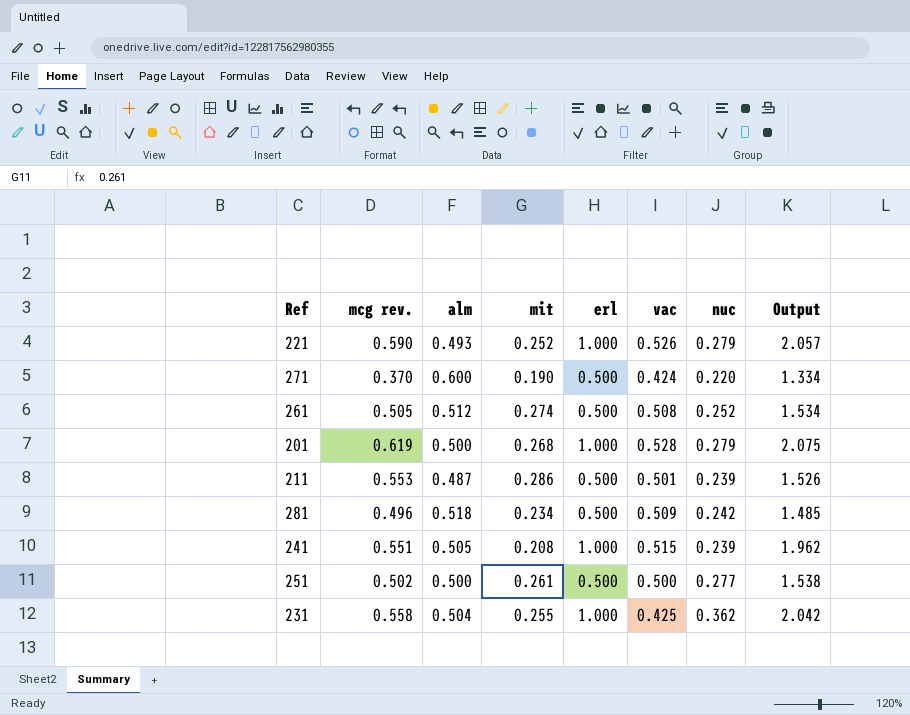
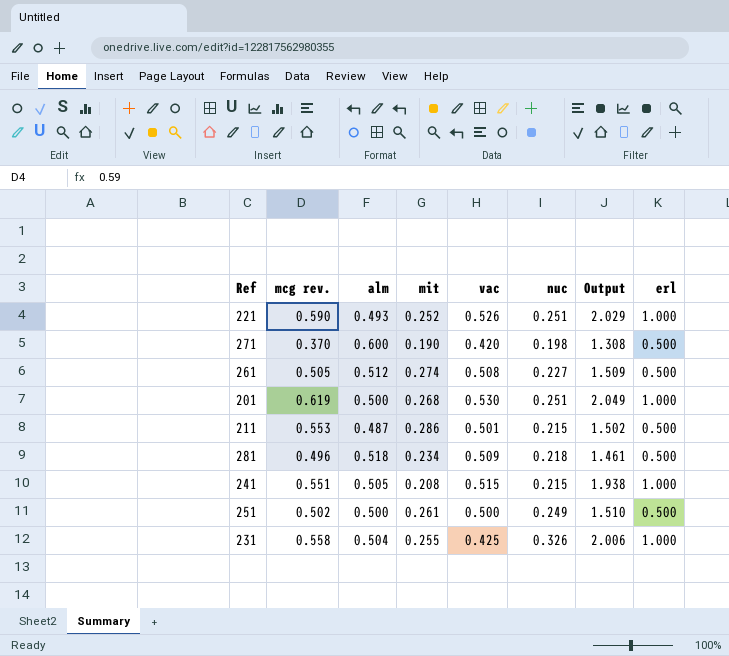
column erl | position: 5 -> 8
221 | nuc: 0.279 -> 0.251
221 | Output: 2.057 -> 2.029
271 | vac: 0.424 -> 0.420
271 | nuc: 0.220 -> 0.198
271 | Output: 1.334 -> 1.308
261 | nuc: 0.252 -> 0.227
261 | Output: 1.534 -> 1.509
201 | vac: 0.528 -> 0.530
201 | nuc: 0.279 -> 0.251
201 | Output: 2.075 -> 2.049
211 | nuc: 0.239 -> 0.215
211 | Output: 1.526 -> 1.502
281 | nuc: 0.242 -> 0.218
281 | Output: 1.485 -> 1.461
241 | nuc: 0.239 -> 0.215
241 | Output: 1.962 -> 1.938
251 | nuc: 0.277 -> 0.249
251 | Output: 1.538 -> 1.510
231 | nuc: 0.362 -> 0.326
231 | Output: 2.042 -> 2.006

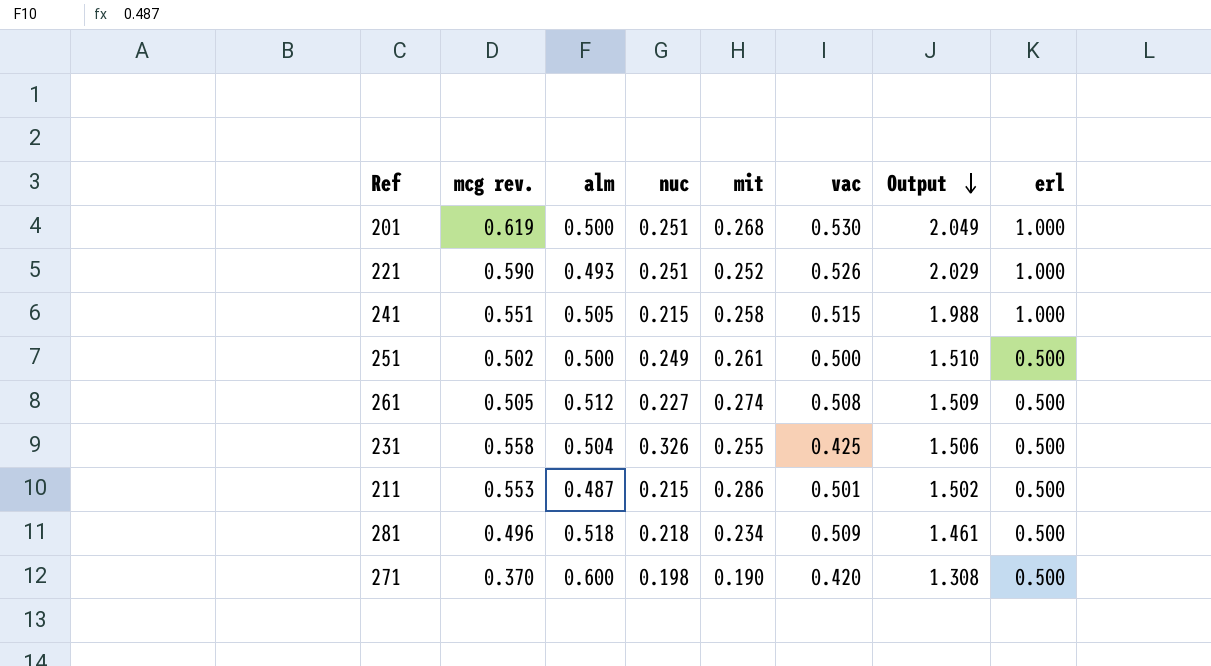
row order: none -> Output descending
column nuc | position: 6 -> 4
241 | mit: 0.208 -> 0.258
241 | Output: 1.938 -> 1.988
231 | Output: 2.006 -> 1.506
231 | erl: 1.000 -> 0.500

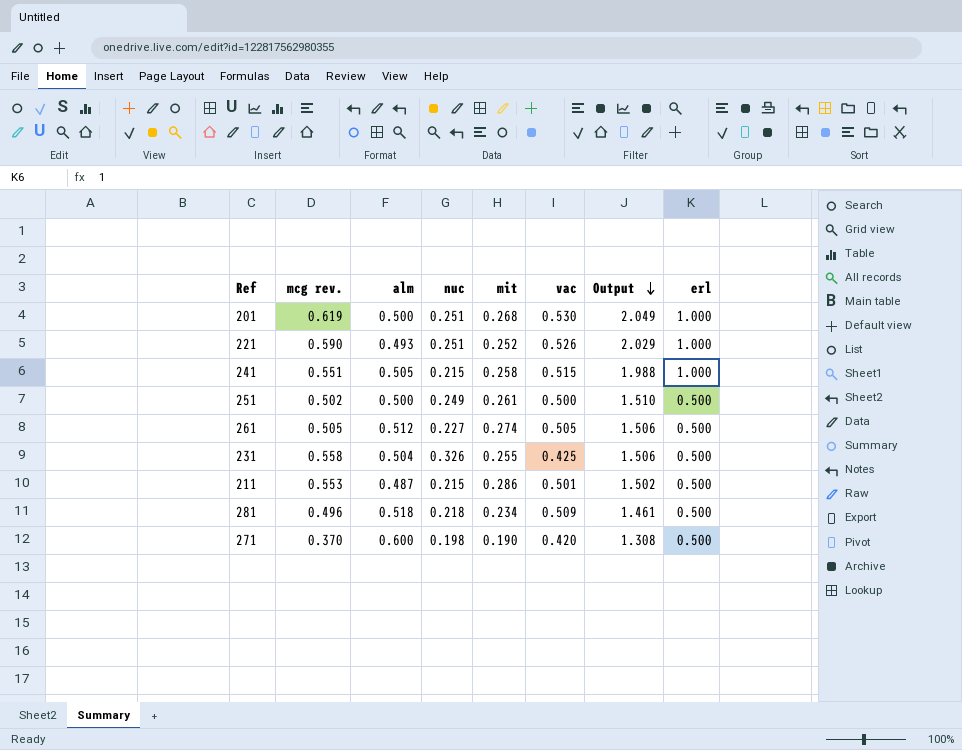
261 | vac: 0.508 -> 0.505
261 | Output: 1.509 -> 1.506

